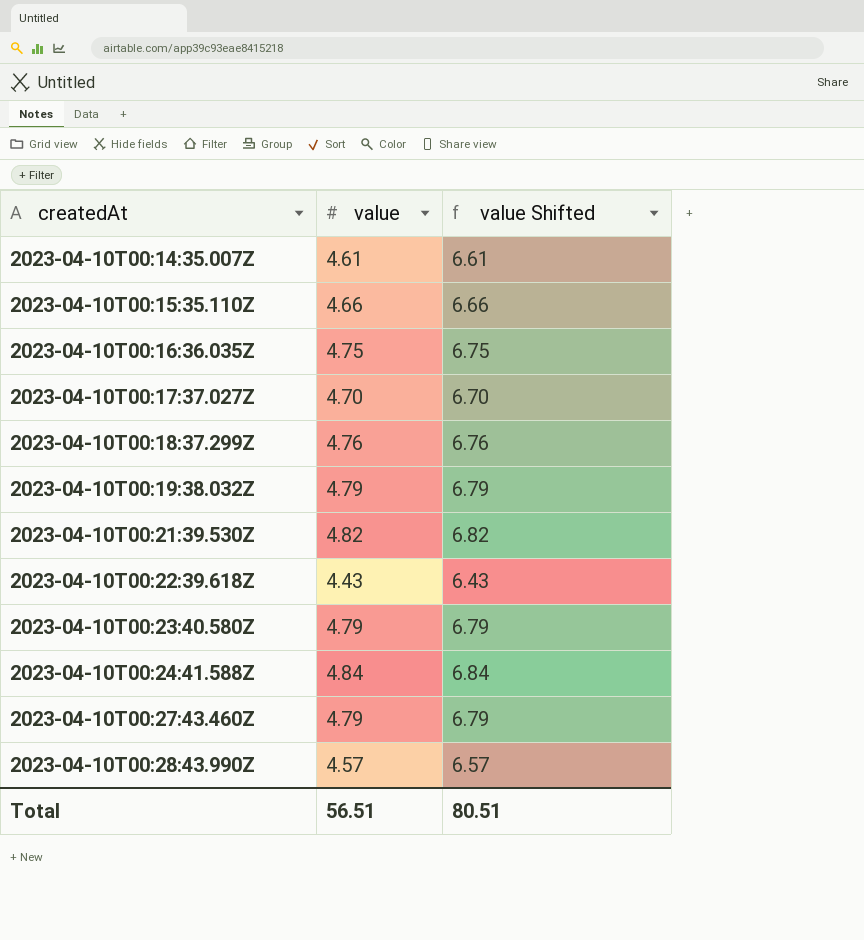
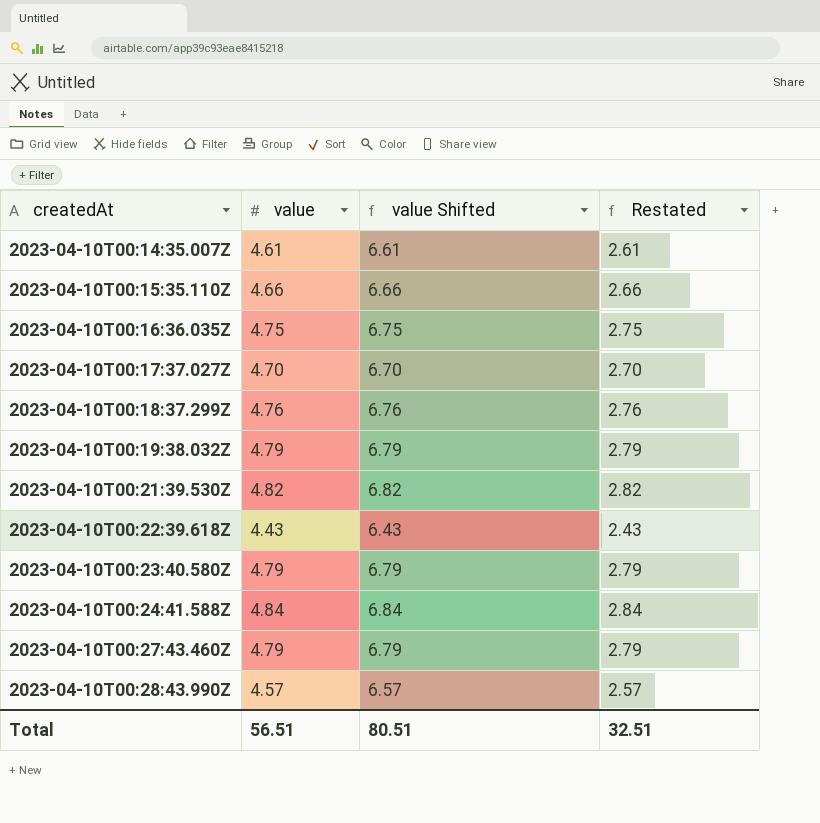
column Restated | formula: none -> [value] - 2

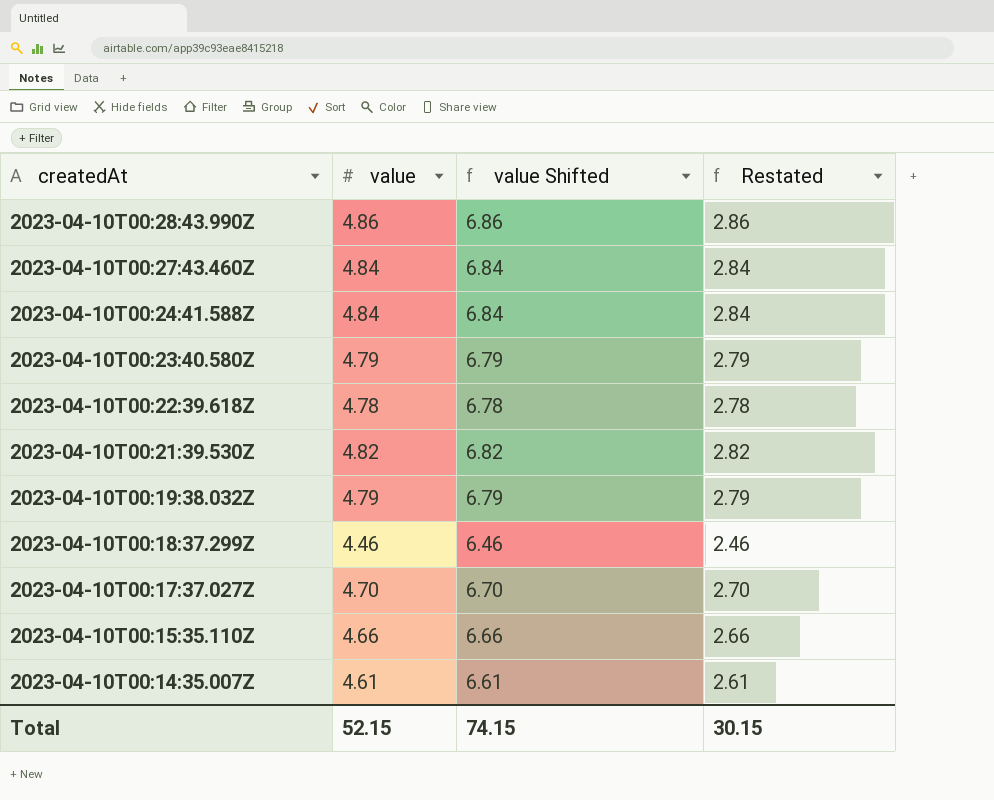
row order: createdAt ascending -> createdAt descending
row 2023-04-10T00:16:36.035Z: 4.75 | 6.75 | 2.75 -> none
2023-04-10T00:28:43.990Z | value: 4.57 -> 4.86
2023-04-10T00:28:43.990Z | value Shifted: 6.57 -> 6.86
2023-04-10T00:28:43.990Z | Restated: 2.57 -> 2.86
2023-04-10T00:27:43.460Z | value: 4.79 -> 4.84
2023-04-10T00:27:43.460Z | value Shifted: 6.79 -> 6.84
2023-04-10T00:27:43.460Z | Restated: 2.79 -> 2.84
2023-04-10T00:22:39.618Z | value: 4.43 -> 4.78
2023-04-10T00:22:39.618Z | value Shifted: 6.43 -> 6.78
2023-04-10T00:22:39.618Z | Restated: 2.43 -> 2.78
2023-04-10T00:18:37.299Z | value: 4.76 -> 4.46
2023-04-10T00:18:37.299Z | value Shifted: 6.76 -> 6.46
2023-04-10T00:18:37.299Z | Restated: 2.76 -> 2.46
Total | value: 56.51 -> 52.15
Total | value Shifted: 80.51 -> 74.15
Total | Restated: 32.51 -> 30.15

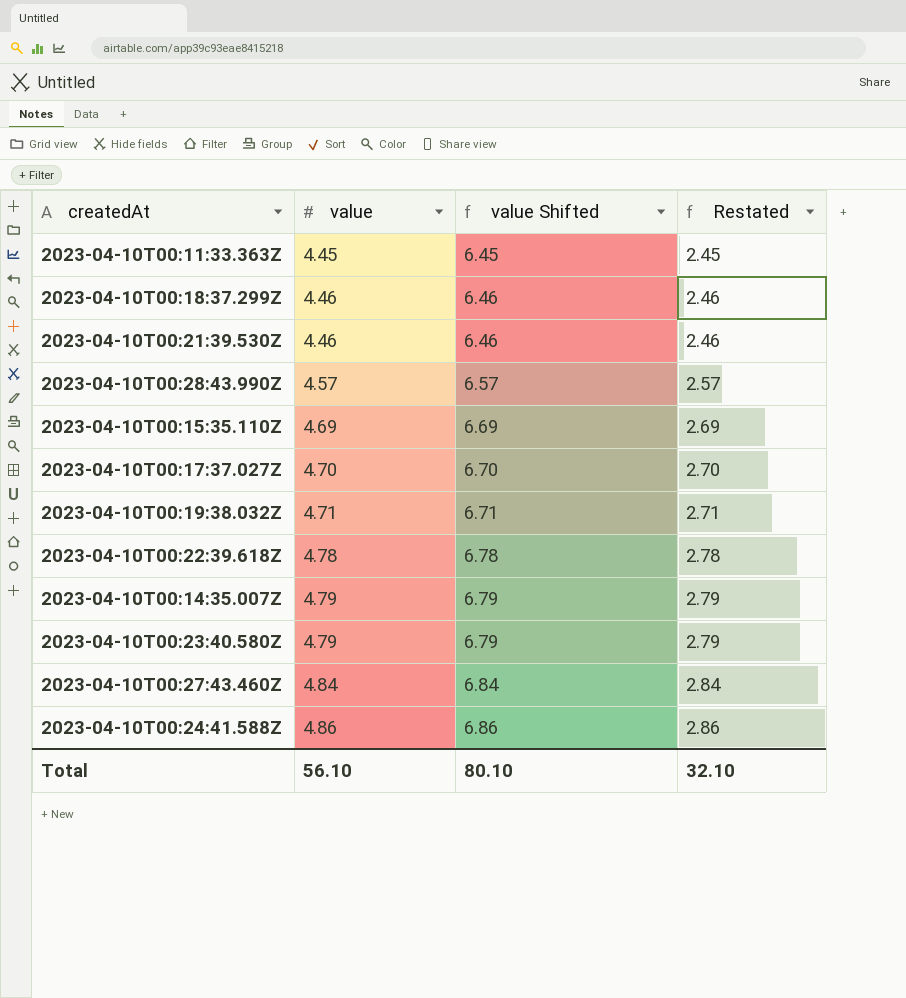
row order: createdAt descending -> value ascending
row 2023-04-10T00:11:33.363Z: none -> 4.45 | 6.45 | 2.45
2023-04-10T00:21:39.530Z | value: 4.82 -> 4.46
2023-04-10T00:21:39.530Z | value Shifted: 6.82 -> 6.46
2023-04-10T00:21:39.530Z | Restated: 2.82 -> 2.46
2023-04-10T00:28:43.990Z | value: 4.86 -> 4.57
2023-04-10T00:28:43.990Z | value Shifted: 6.86 -> 6.57
2023-04-10T00:28:43.990Z | Restated: 2.86 -> 2.57
2023-04-10T00:15:35.110Z | value: 4.66 -> 4.69
2023-04-10T00:15:35.110Z | value Shifted: 6.66 -> 6.69
2023-04-10T00:15:35.110Z | Restated: 2.66 -> 2.69
2023-04-10T00:19:38.032Z | value: 4.79 -> 4.71
2023-04-10T00:19:38.032Z | value Shifted: 6.79 -> 6.71
2023-04-10T00:19:38.032Z | Restated: 2.79 -> 2.71
2023-04-10T00:14:35.007Z | value: 4.61 -> 4.79
2023-04-10T00:14:35.007Z | value Shifted: 6.61 -> 6.79
2023-04-10T00:14:35.007Z | Restated: 2.61 -> 2.79
2023-04-10T00:24:41.588Z | value: 4.84 -> 4.86
2023-04-10T00:24:41.588Z | value Shifted: 6.84 -> 6.86
2023-04-10T00:24:41.588Z | Restated: 2.84 -> 2.86
Total | value: 52.15 -> 56.10
Total | value Shifted: 74.15 -> 80.10
Total | Restated: 30.15 -> 32.10

